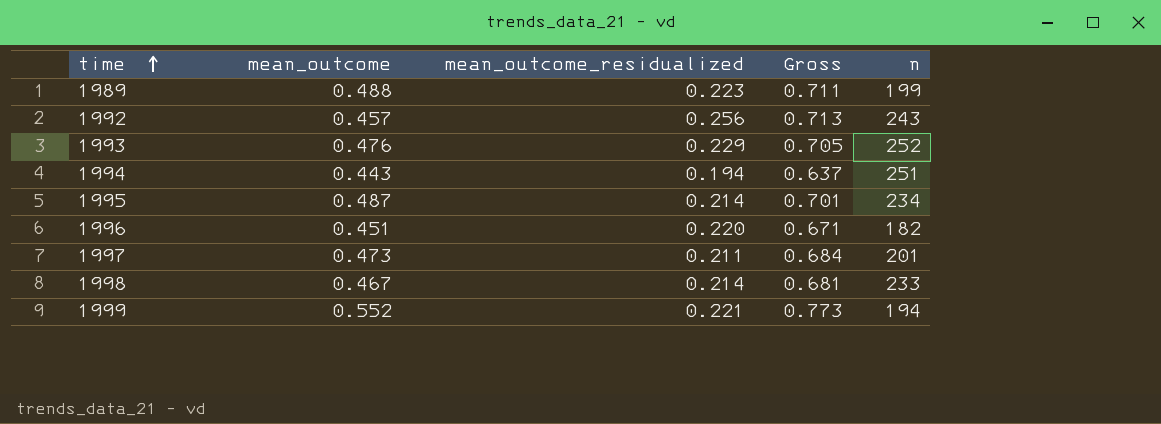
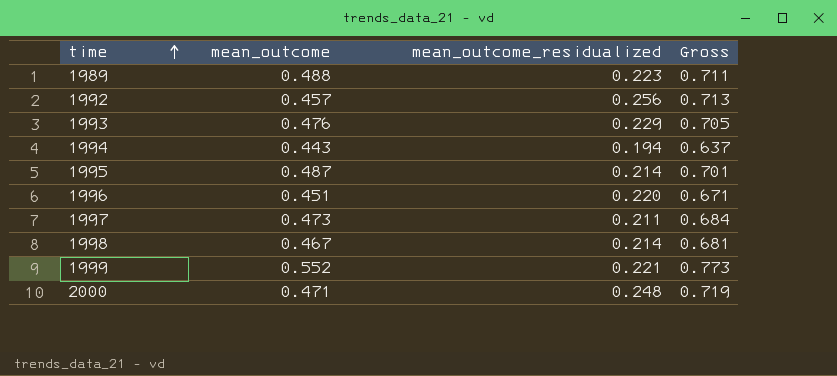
column n | position: 5 -> none
row 2000: none -> 0.471 | 0.248 | 0.719

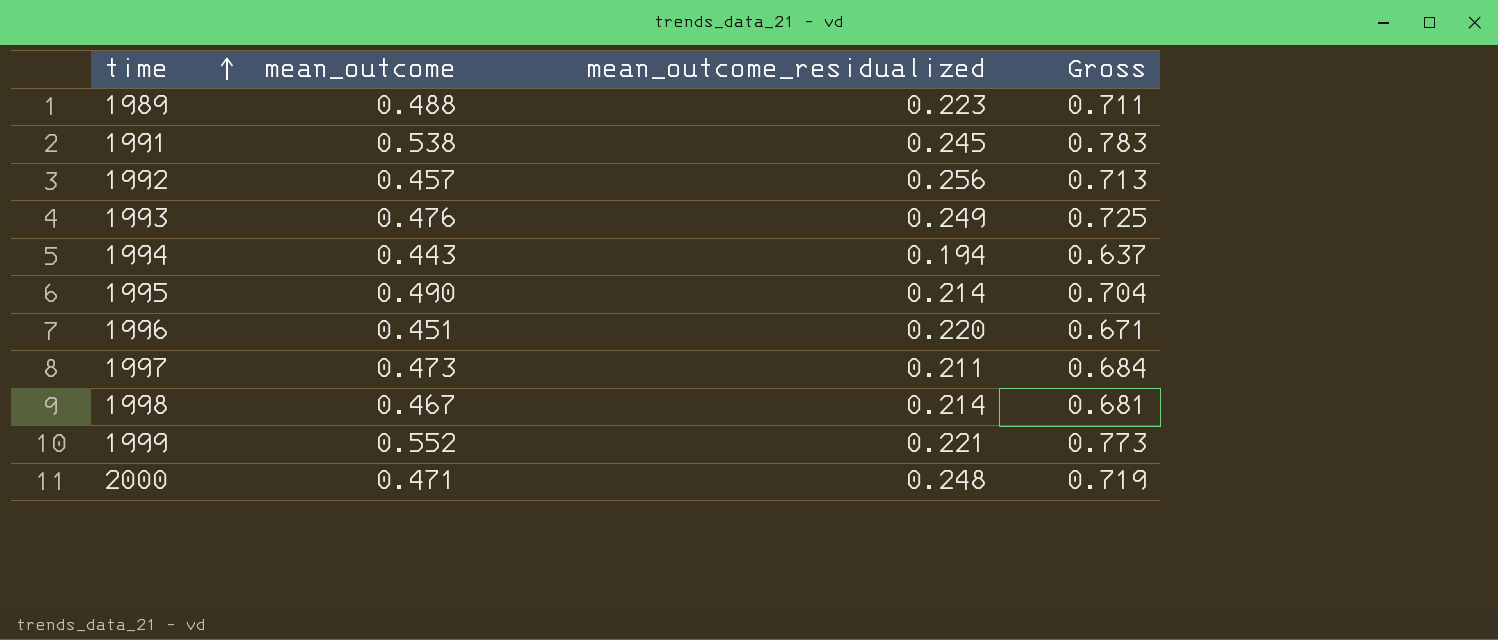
row 1991: none -> 0.538 | 0.245 | 0.783
1993 | mean_outcome_residualized: 0.229 -> 0.249
1993 | Gross: 0.705 -> 0.725
1995 | mean_outcome: 0.487 -> 0.490
1995 | Gross: 0.701 -> 0.704

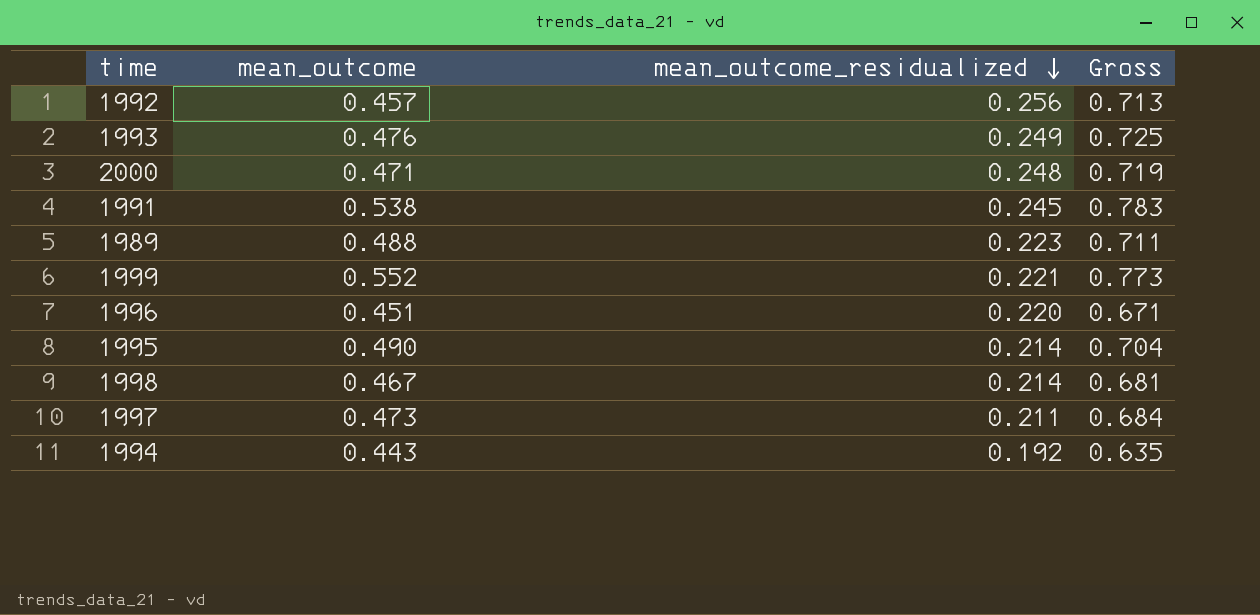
row order: time ascending -> mean_outcome_residualized descending
1994 | mean_outcome_residualized: 0.194 -> 0.192
1994 | Gross: 0.637 -> 0.635

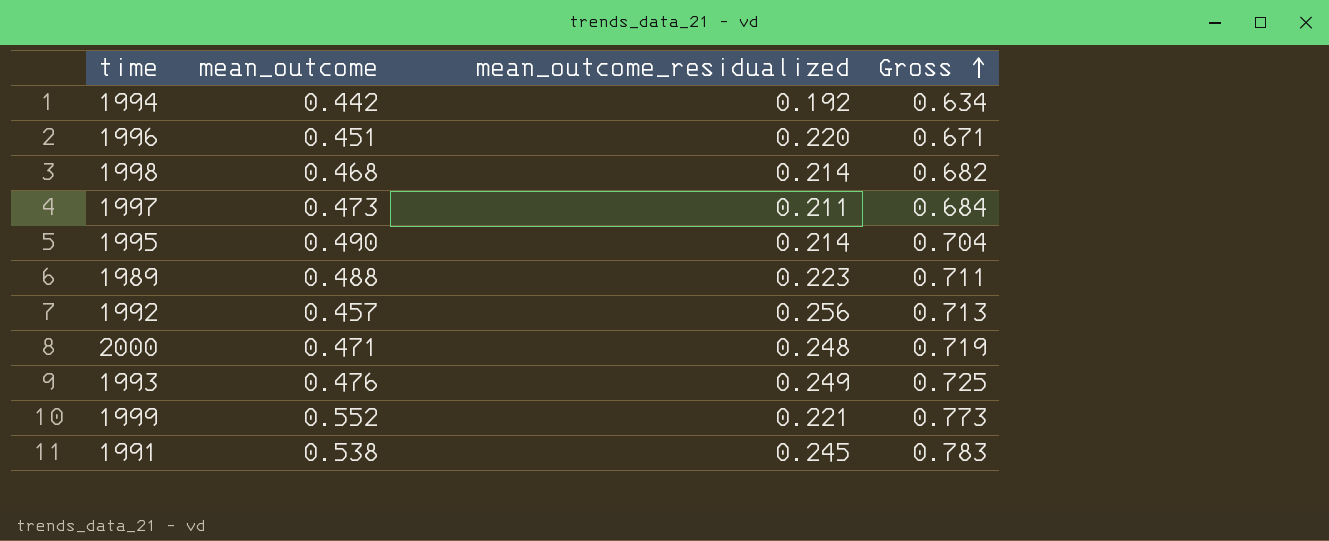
row order: mean_outcome_residualized descending -> Gross ascending
1994 | mean_outcome: 0.443 -> 0.442
1994 | Gross: 0.635 -> 0.634
1998 | mean_outcome: 0.467 -> 0.468
1998 | Gross: 0.681 -> 0.682

